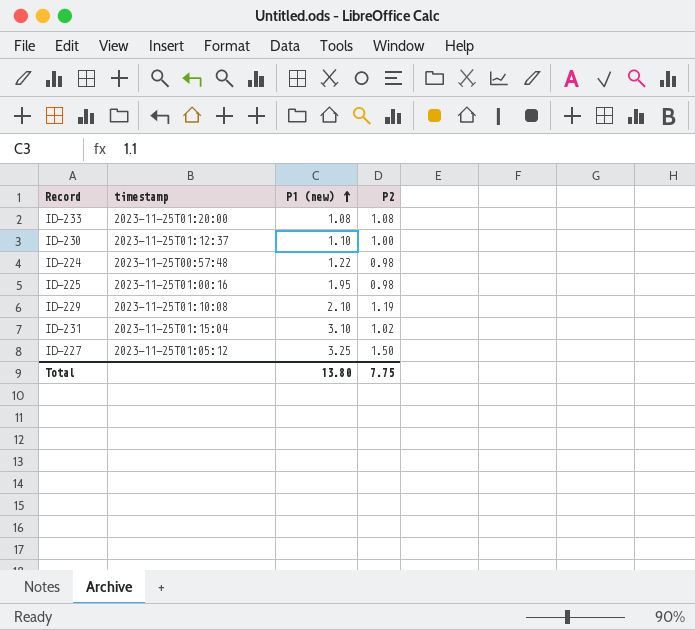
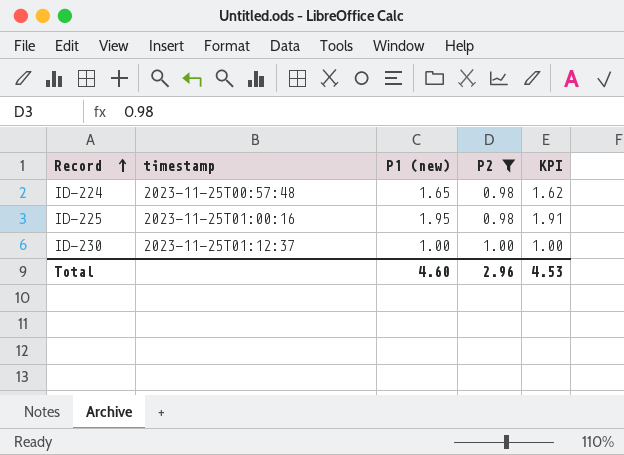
filter: none -> P2 <= 1.00
row order: P1 (new) ascending -> Record ascending
column KPI | formula: none -> [P1 (new)] * [P2]
ID-224 | P1 (new): 1.22 -> 1.65
ID-230 | P1 (new): 1.10 -> 1.00
Total | P1 (new): 13.80 -> 4.60
Total | P2: 7.75 -> 2.96

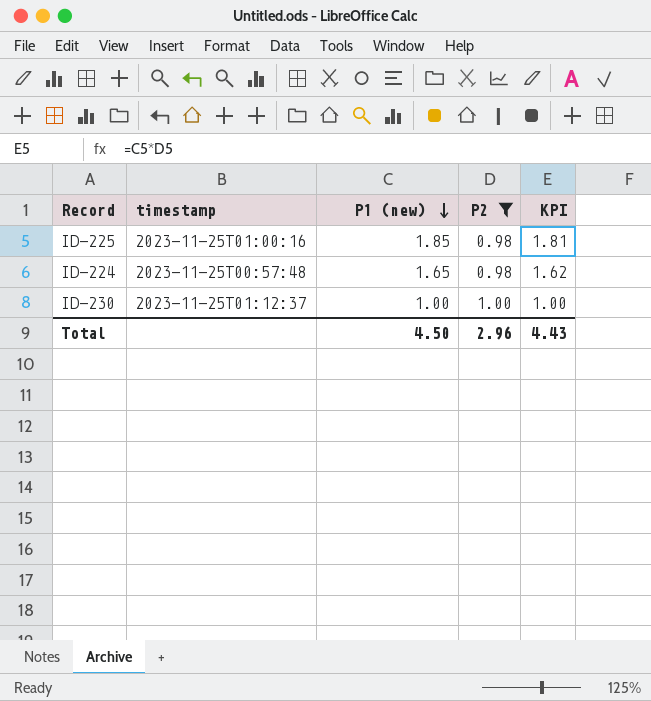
row order: Record ascending -> P1 (new) descending
ID-225 | P1 (new): 1.95 -> 1.85
ID-225 | KPI: 1.91 -> 1.81
Total | P1 (new): 4.60 -> 4.50
Total | KPI: 4.53 -> 4.43

